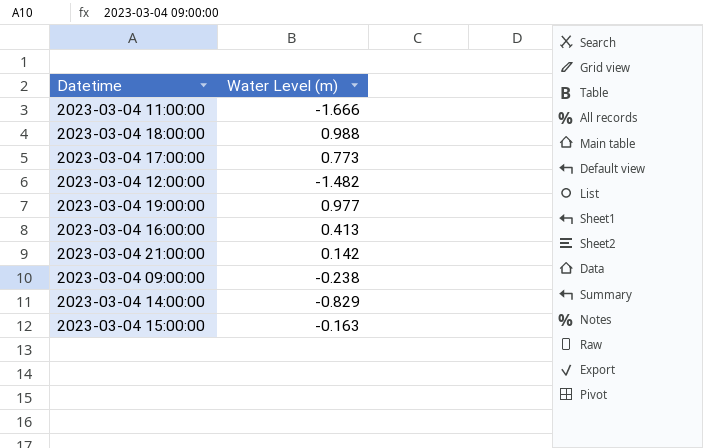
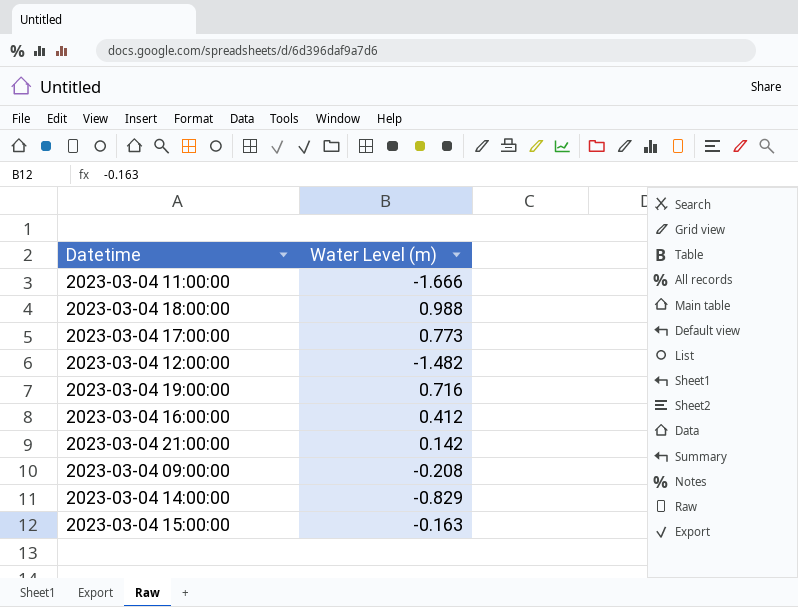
2023-03-04 19:00:00 | Water Level (m): 0.977 -> 0.716
2023-03-04 16:00:00 | Water Level (m): 0.413 -> 0.412
2023-03-04 09:00:00 | Water Level (m): -0.238 -> -0.208

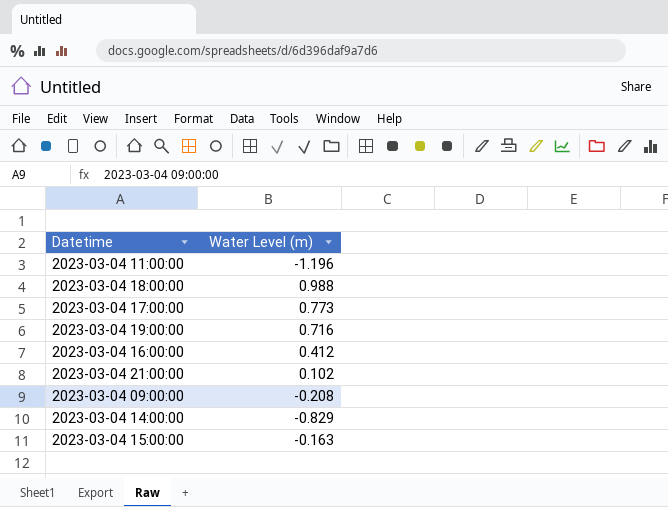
row 2023-03-04 12:00:00: -1.482 -> none
2023-03-04 11:00:00 | Water Level (m): -1.666 -> -1.196
2023-03-04 21:00:00 | Water Level (m): 0.142 -> 0.102

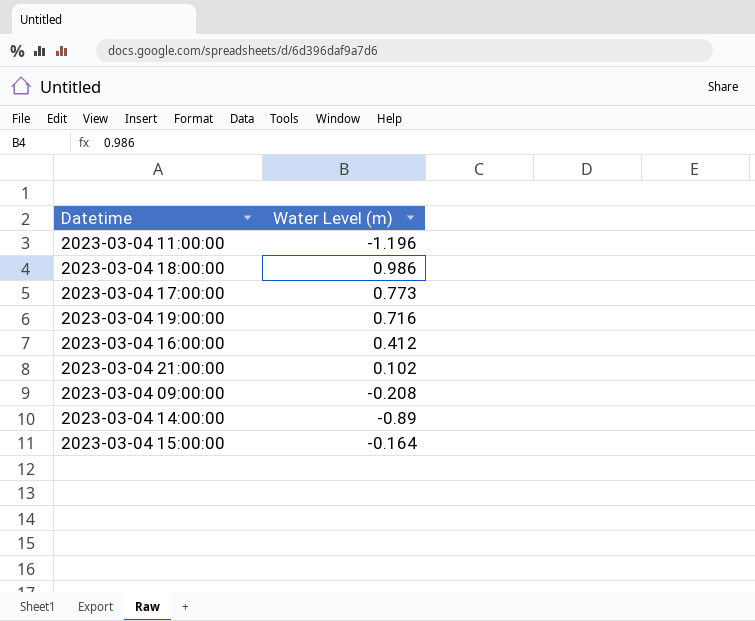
2023-03-04 18:00:00 | Water Level (m): 0.988 -> 0.986
2023-03-04 14:00:00 | Water Level (m): -0.829 -> -0.89
2023-03-04 15:00:00 | Water Level (m): -0.163 -> -0.164

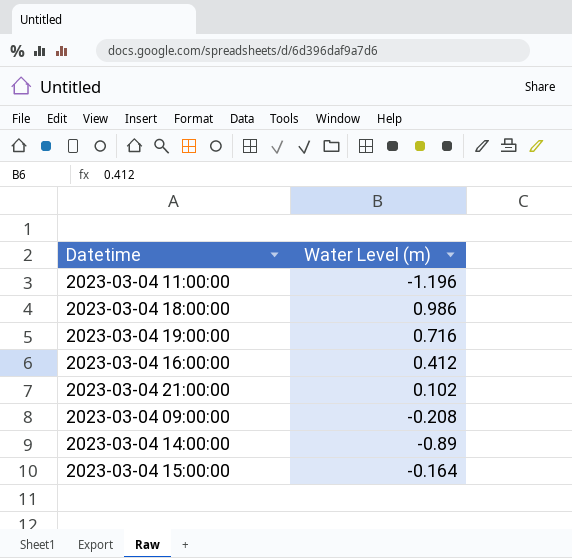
row 2023-03-04 17:00:00: 0.773 -> none

